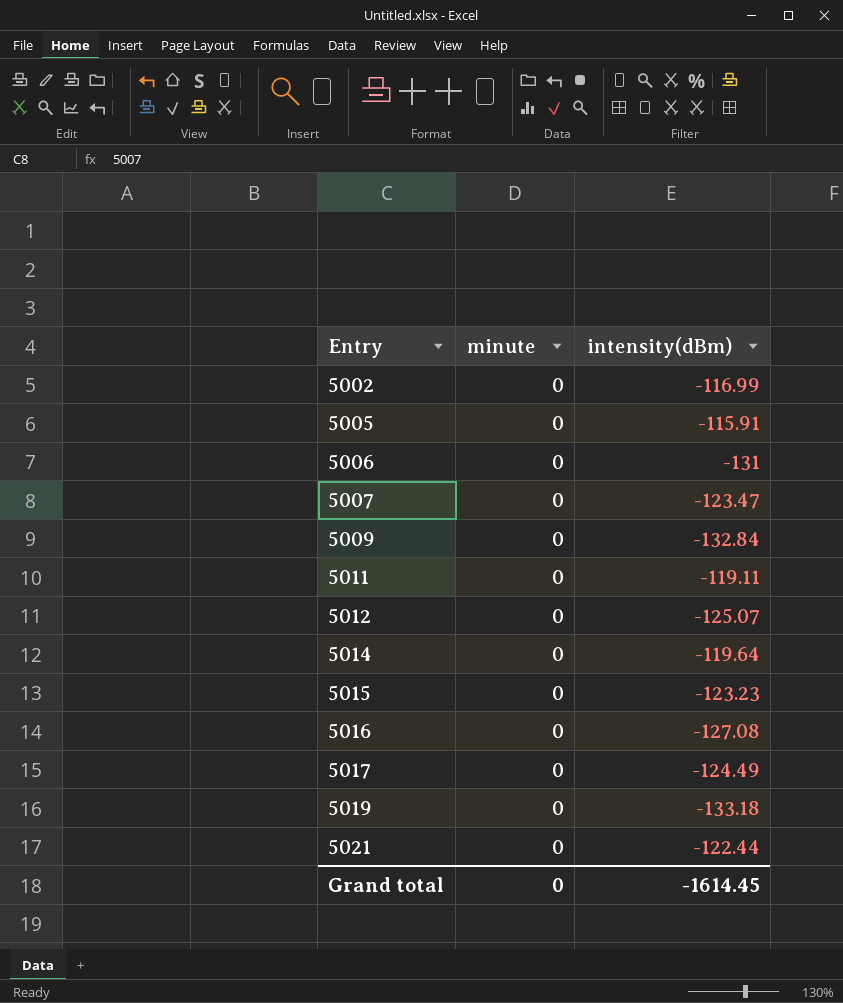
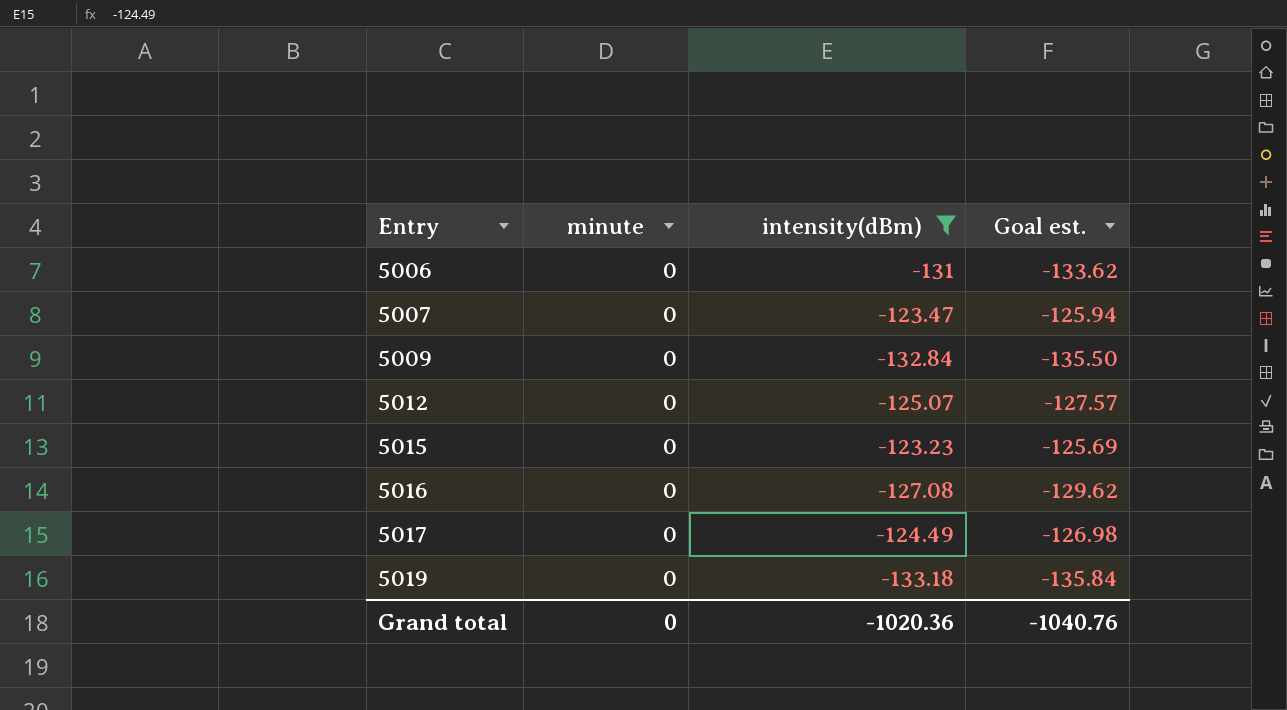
filter: none -> intensity(dBm) <= -123.23
column Goal est. | formula: none -> [intensity(dBm)] * 1.02
Grand total | intensity(dBm): -1614.45 -> -1020.36

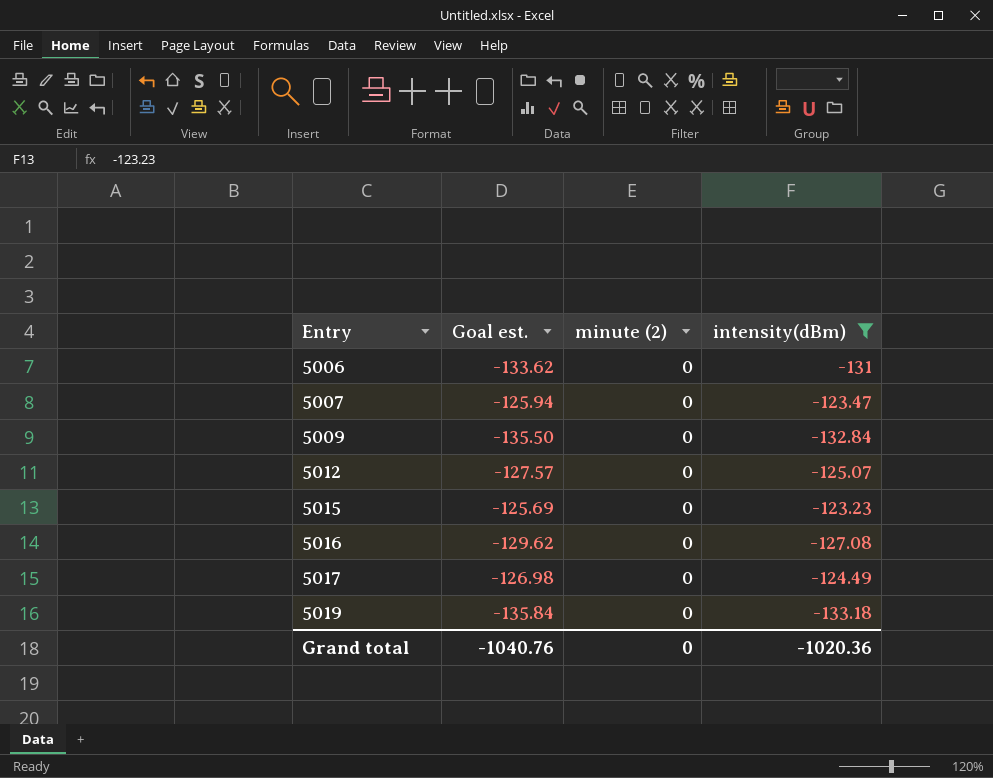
column Goal est. | position: 4 -> 2
column name: minute -> minute (2)

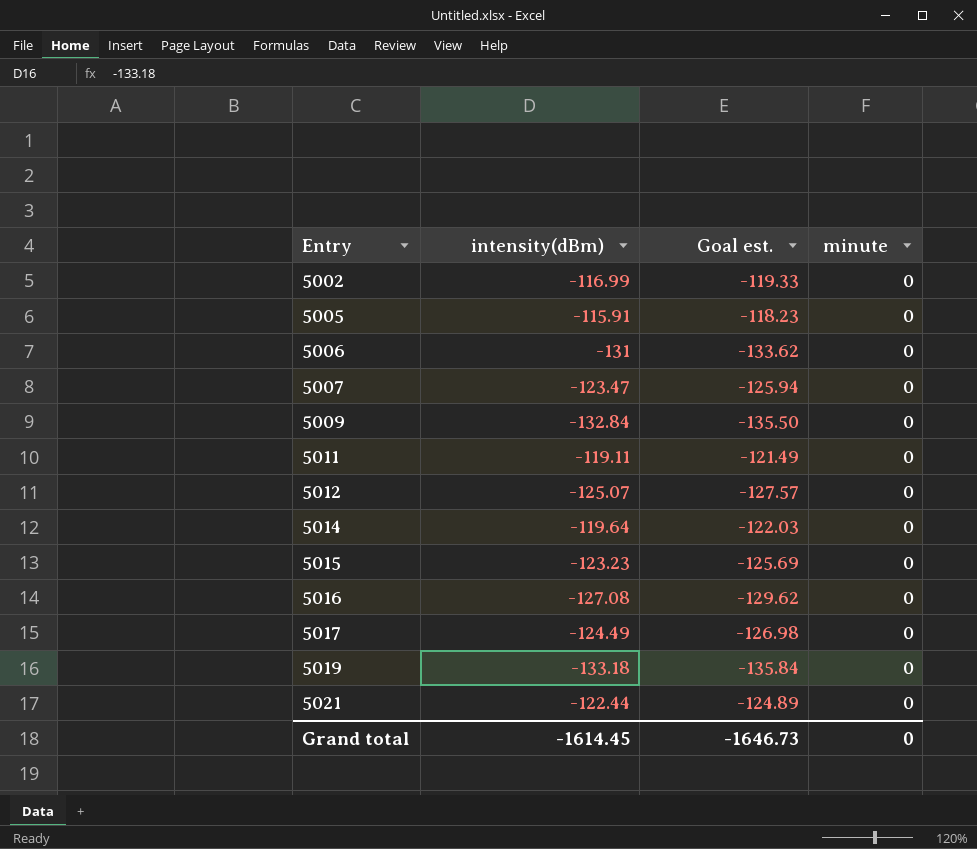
filter: intensity(dBm) <= -123.23 -> none
column intensity(dBm) | position: 4 -> 2
column name: minute (2) -> minute
Grand total | intensity(dBm): -1020.36 -> -1614.45
Grand total | Goal est.: -1040.76 -> -1646.73

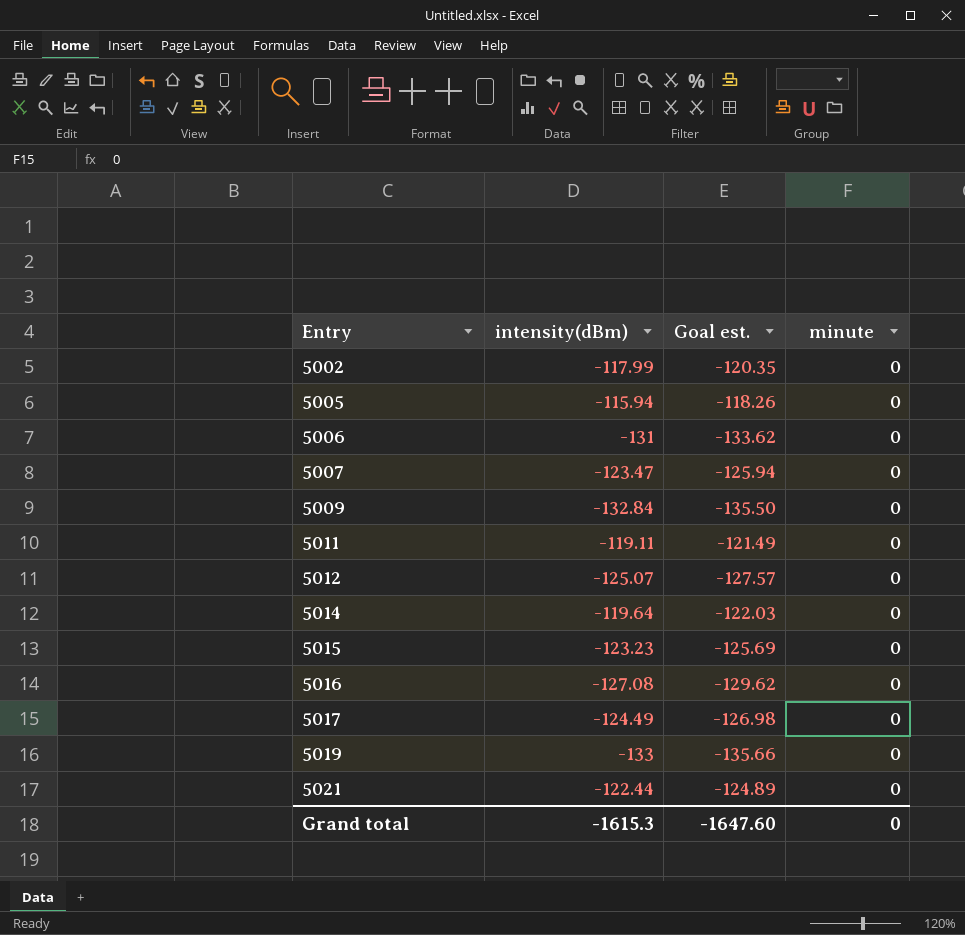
5002 | intensity(dBm): -116.99 -> -117.99
5002 | Goal est.: -119.33 -> -120.35
5005 | intensity(dBm): -115.91 -> -115.94
5005 | Goal est.: -118.23 -> -118.26
5019 | intensity(dBm): -133.18 -> -133
5019 | Goal est.: -135.84 -> -135.66
Grand total | intensity(dBm): -1614.45 -> -1615.3
Grand total | Goal est.: -1646.73 -> -1647.60

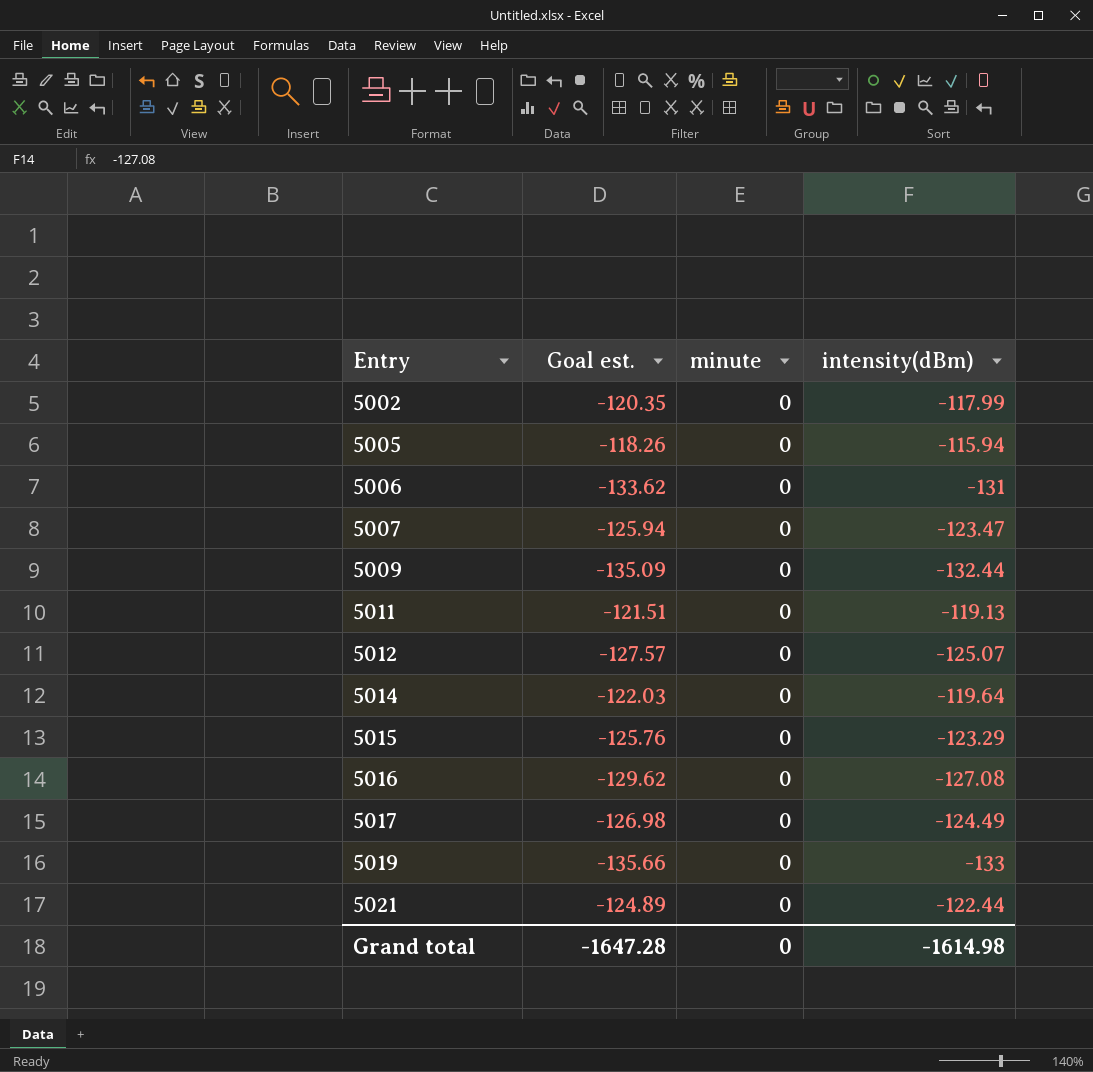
column intensity(dBm) | position: 2 -> 4
5009 | Goal est.: -135.50 -> -135.09
5009 | intensity(dBm): -132.84 -> -132.44
5011 | Goal est.: -121.49 -> -121.51
5011 | intensity(dBm): -119.11 -> -119.13
5015 | Goal est.: -125.69 -> -125.76
5015 | intensity(dBm): -123.23 -> -123.29
Grand total | Goal est.: -1647.60 -> -1647.28
Grand total | intensity(dBm): -1615.3 -> -1614.98

